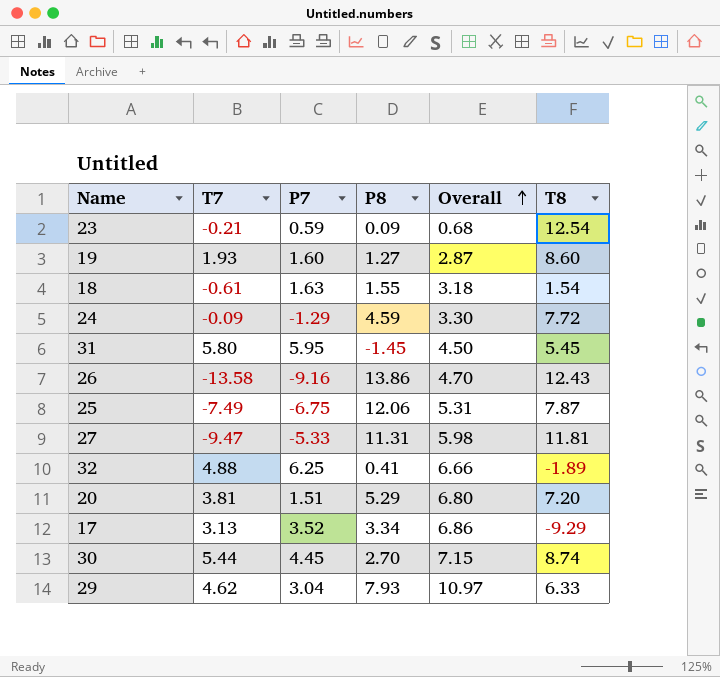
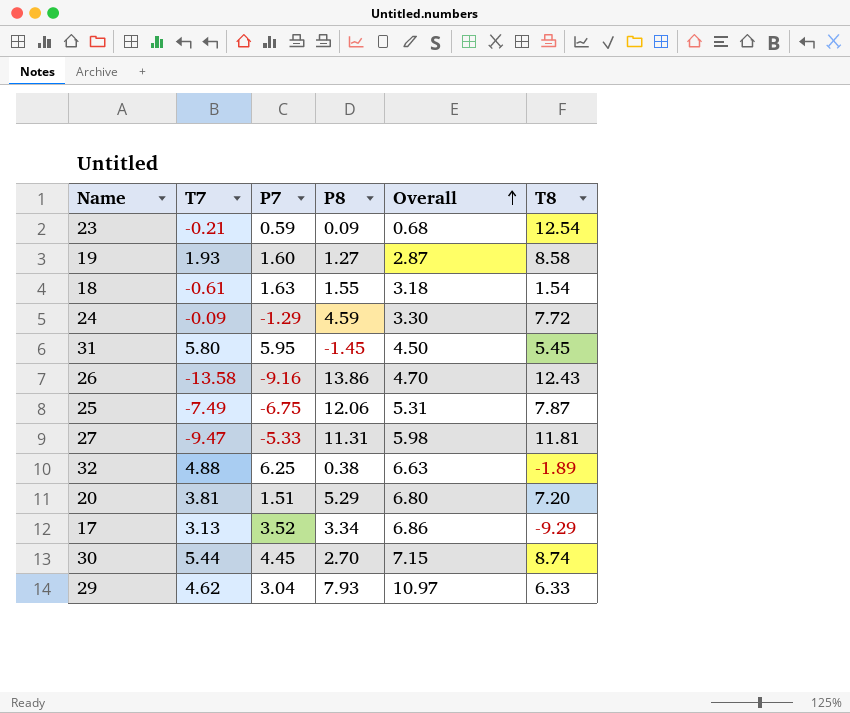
19 | T8: 8.60 -> 8.58
32 | P8: 0.41 -> 0.38
32 | Overall: 6.66 -> 6.63

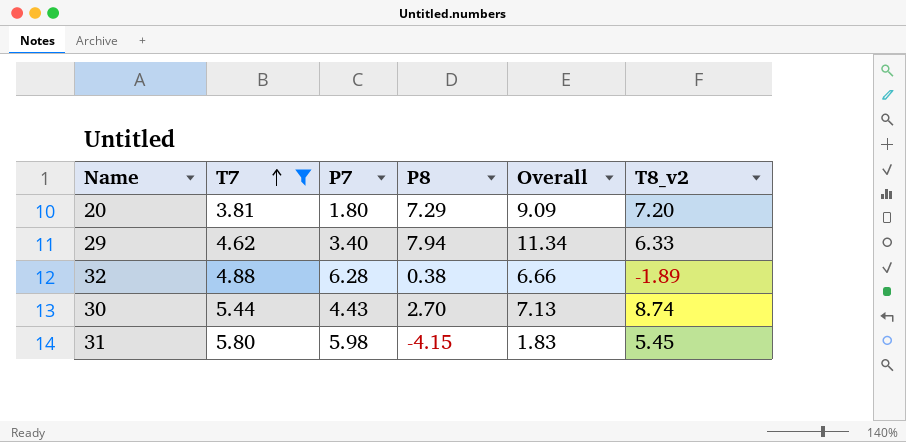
filter: none -> T7 >= 3.81
row order: Overall ascending -> T7 ascending
column name: T8 -> T8_v2
20 | P7: 1.51 -> 1.80
20 | P8: 5.29 -> 7.29
20 | Overall: 6.80 -> 9.09
29 | P7: 3.04 -> 3.40
29 | P8: 7.93 -> 7.94
29 | Overall: 10.97 -> 11.34
32 | P7: 6.25 -> 6.28
32 | Overall: 6.63 -> 6.66
30 | P7: 4.45 -> 4.43
30 | Overall: 7.15 -> 7.13
31 | P7: 5.95 -> 5.98
31 | P8: -1.45 -> -4.15
31 | Overall: 4.50 -> 1.83

